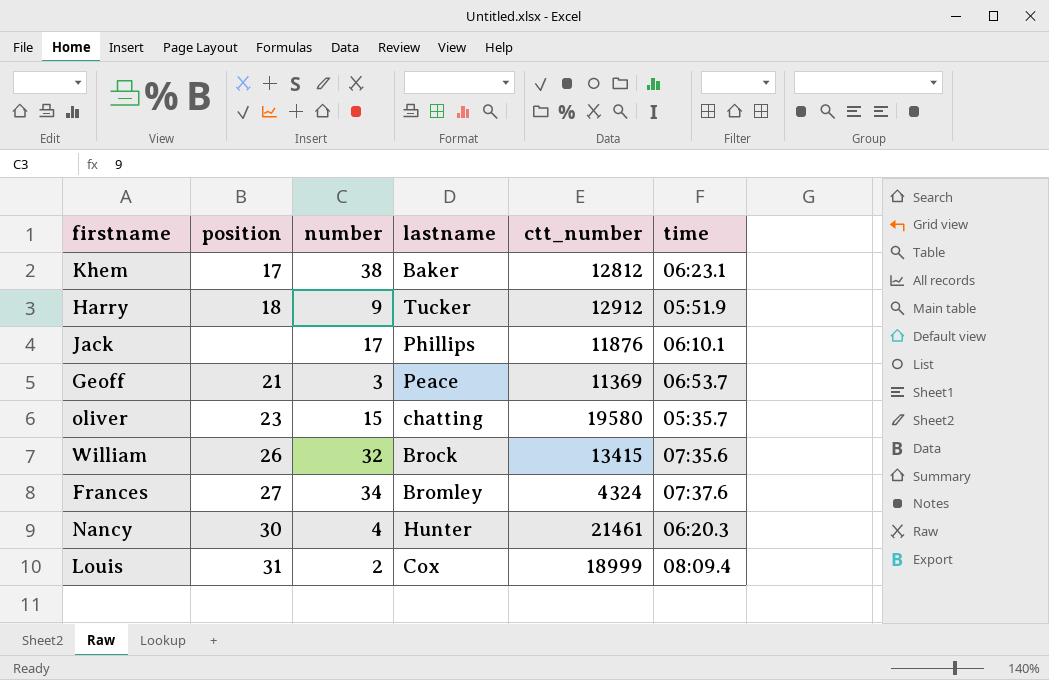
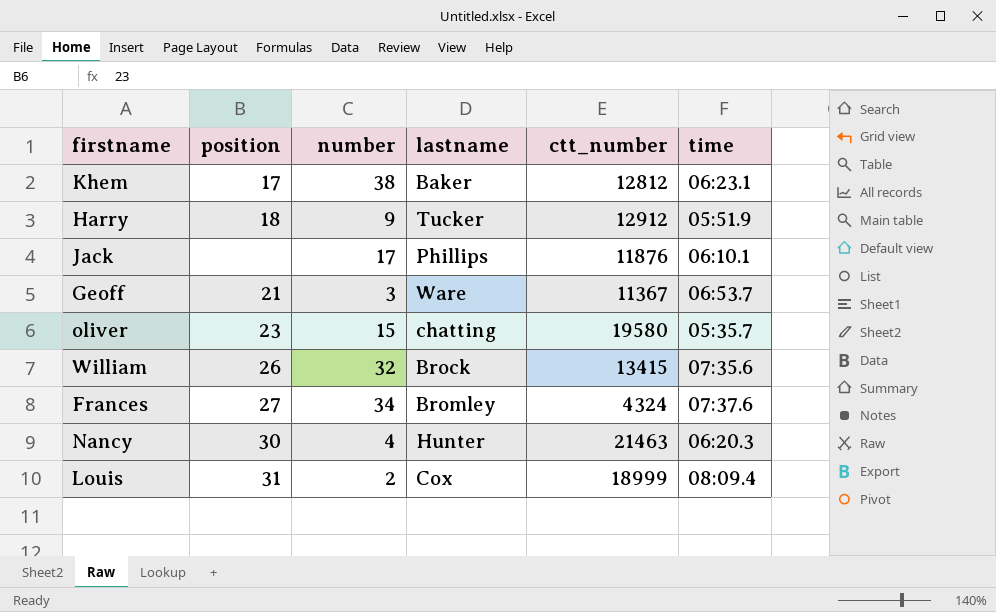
Geoff | lastname: Peace -> Ware
Geoff | ctt_number: 11369 -> 11367
Nancy | ctt_number: 21461 -> 21463

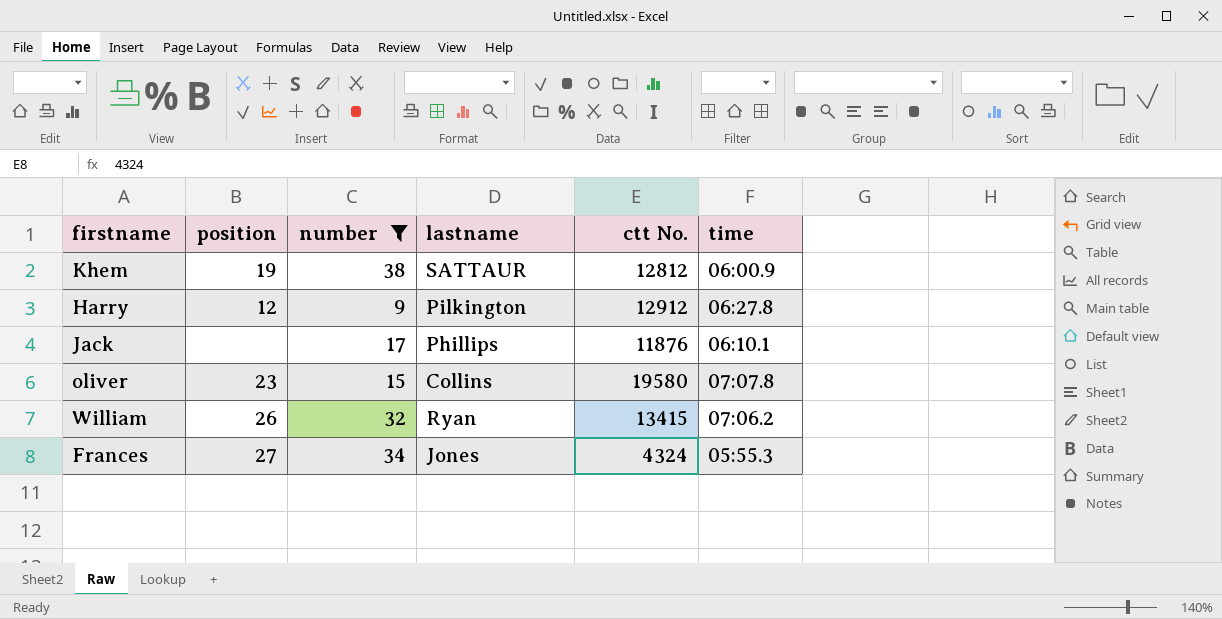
filter: none -> number >= 9
column name: ctt_number -> ctt No.
Khem | position: 17 -> 19
Khem | lastname: Baker -> SATTAUR
Khem | time: 06:23.1 -> 06:00.9
Harry | position: 18 -> 12
Harry | lastname: Tucker -> Pilkington
Harry | time: 05:51.9 -> 06:27.8
oliver | lastname: chatting -> Collins
oliver | time: 05:35.7 -> 07:07.8
William | lastname: Brock -> Ryan
William | time: 07:35.6 -> 07:06.2
Frances | lastname: Bromley -> Jones
Frances | time: 07:37.6 -> 05:55.3

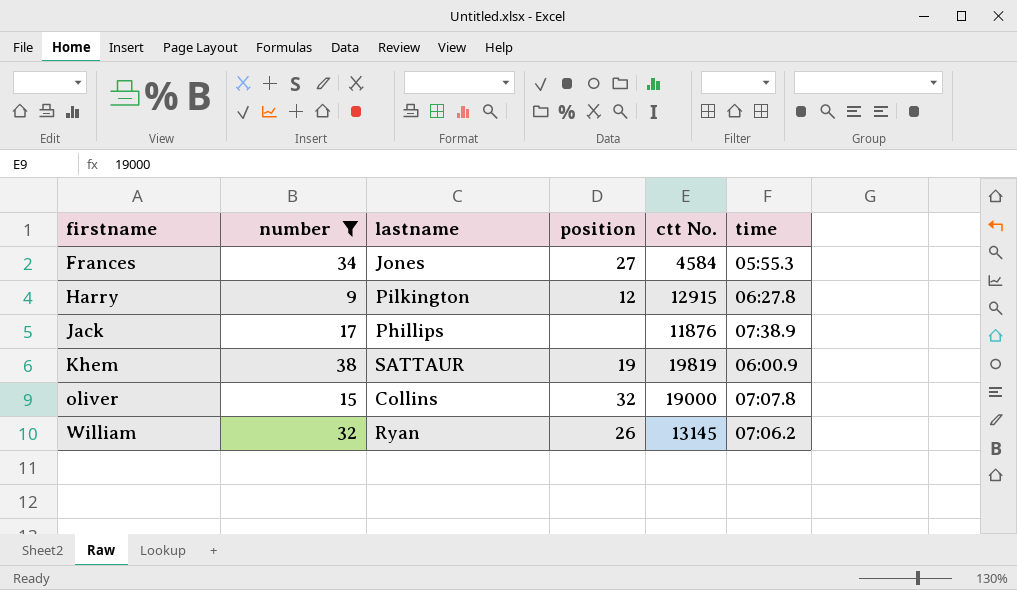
row order: none -> firstname ascending
column position | position: 2 -> 4
Frances | ctt No.: 4324 -> 4584
Harry | ctt No.: 12912 -> 12915
Jack | time: 06:10.1 -> 07:38.9
Khem | ctt No.: 12812 -> 19819
oliver | position: 23 -> 32
oliver | ctt No.: 19580 -> 19000
William | ctt No.: 13415 -> 13145

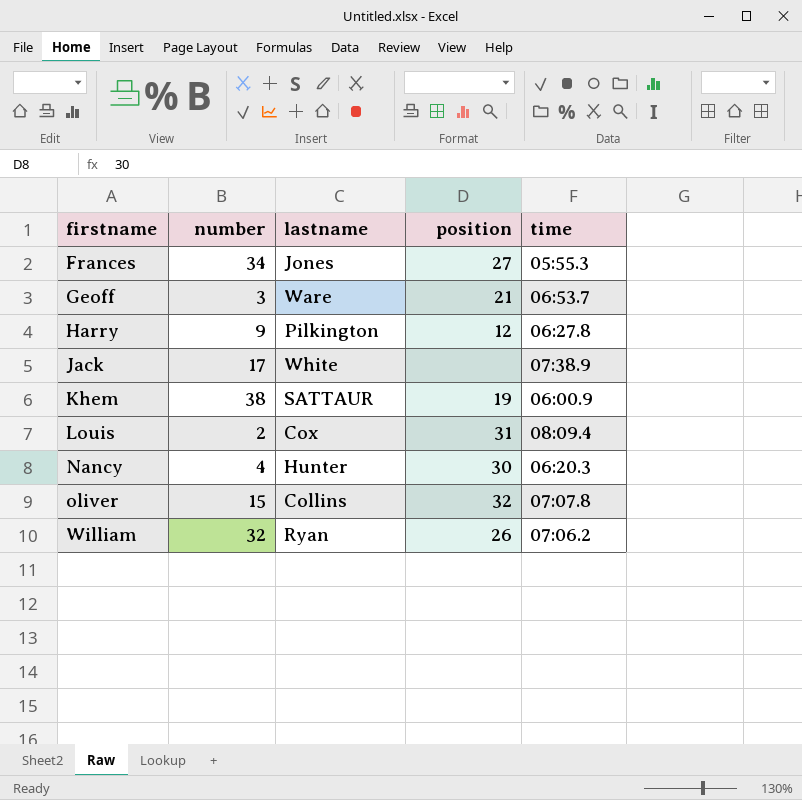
filter: number >= 9 -> none
column ctt No. | position: 5 -> none
Jack | lastname: Phillips -> White

